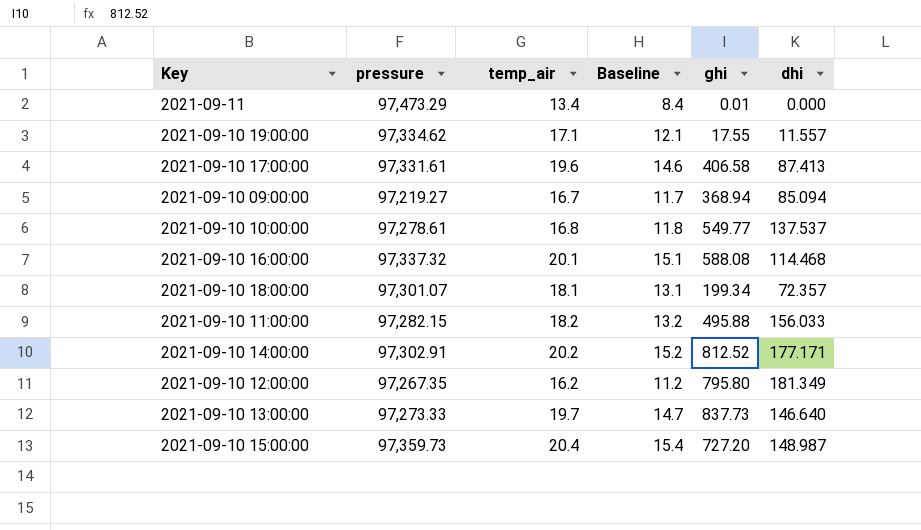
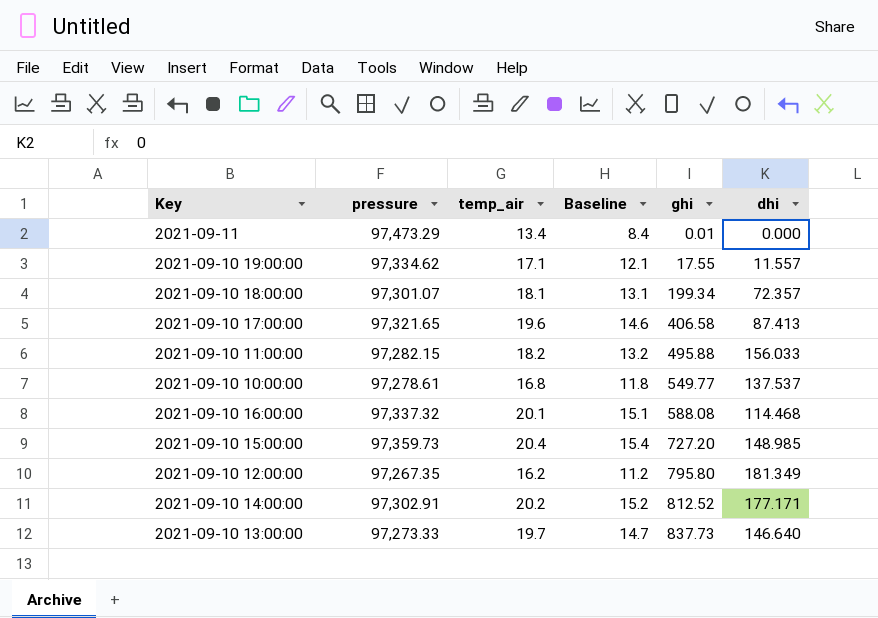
row order: none -> ghi ascending
row 2021-09-10 09:00:00: 97,219.27 | 16.7 | 11.7 | 368.94 | 85.094 -> none
2021-09-10 17:00:00 | pressure: 97,331.61 -> 97,321.65
2021-09-10 15:00:00 | dhi: 148.987 -> 148.985

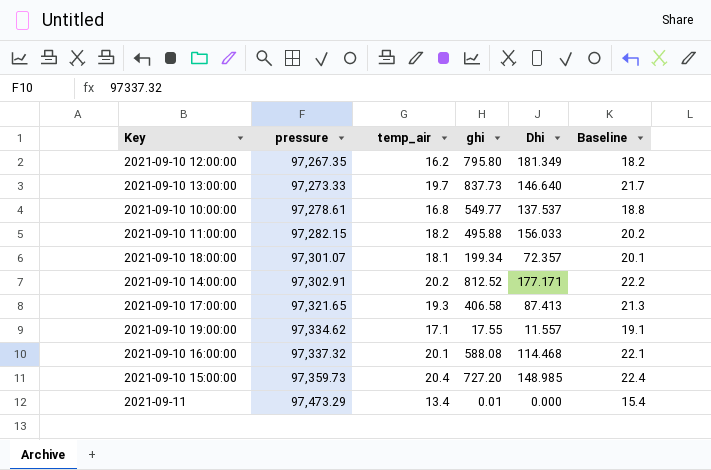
row order: ghi ascending -> pressure ascending
column name: dhi -> Dhi
column Baseline | formula: [temp_air] - 5 -> [temp_air] + 2
column Baseline | position: 4 -> 6
2021-09-10 17:00:00 | temp_air: 19.6 -> 19.3

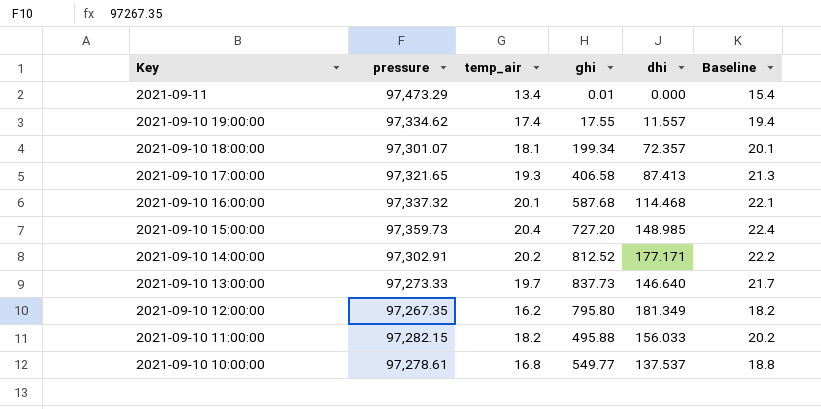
row order: pressure ascending -> Key descending
column name: Dhi -> dhi
2021-09-10 19:00:00 | temp_air: 17.1 -> 17.4
2021-09-10 19:00:00 | Baseline: 19.1 -> 19.4
2021-09-10 16:00:00 | ghi: 588.08 -> 587.68

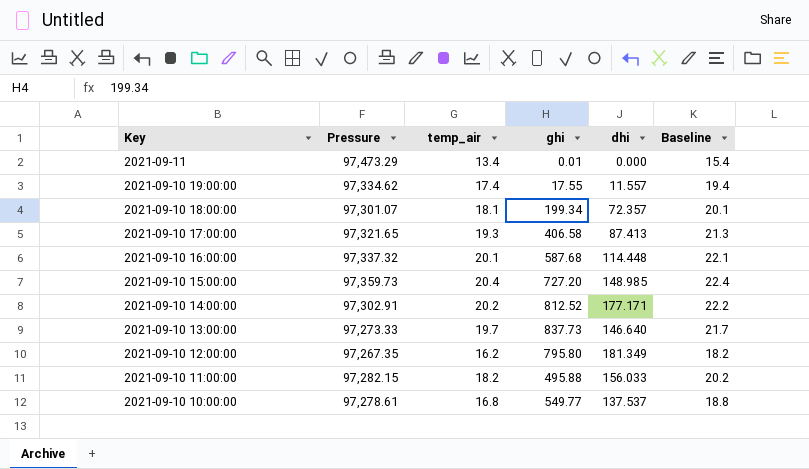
column name: pressure -> Pressure
2021-09-10 16:00:00 | dhi: 114.468 -> 114.448

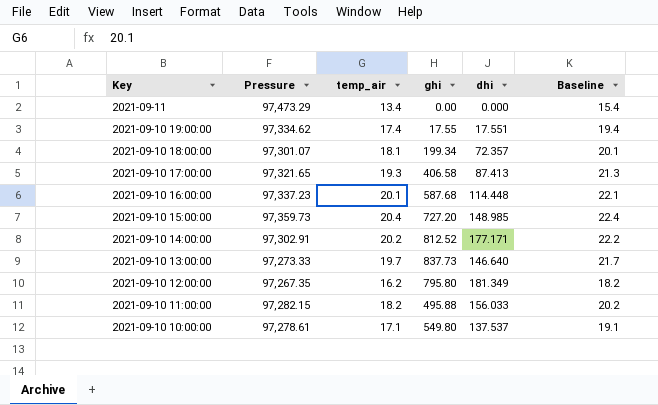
2021-09-11 | ghi: 0.01 -> 0.00
2021-09-10 19:00:00 | dhi: 11.557 -> 17.551
2021-09-10 16:00:00 | Pressure: 97,337.32 -> 97,337.23
2021-09-10 10:00:00 | temp_air: 16.8 -> 17.1
2021-09-10 10:00:00 | ghi: 549.77 -> 549.80
2021-09-10 10:00:00 | Baseline: 18.8 -> 19.1

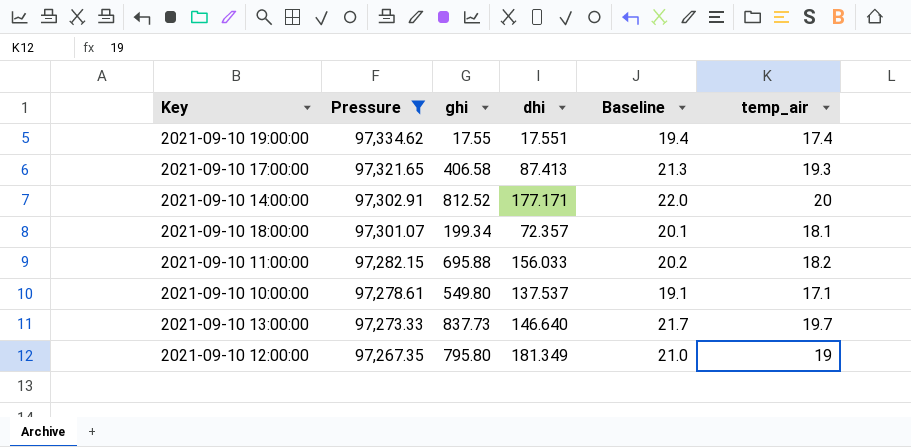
filter: none -> Pressure <= 97,334.62
row order: Key descending -> Pressure descending
column temp_air | position: 3 -> 6
2021-09-10 14:00:00 | Baseline: 22.2 -> 22.0
2021-09-10 14:00:00 | temp_air: 20.2 -> 20
2021-09-10 11:00:00 | ghi: 495.88 -> 695.88
2021-09-10 12:00:00 | Baseline: 18.2 -> 21.0
2021-09-10 12:00:00 | temp_air: 16.2 -> 19

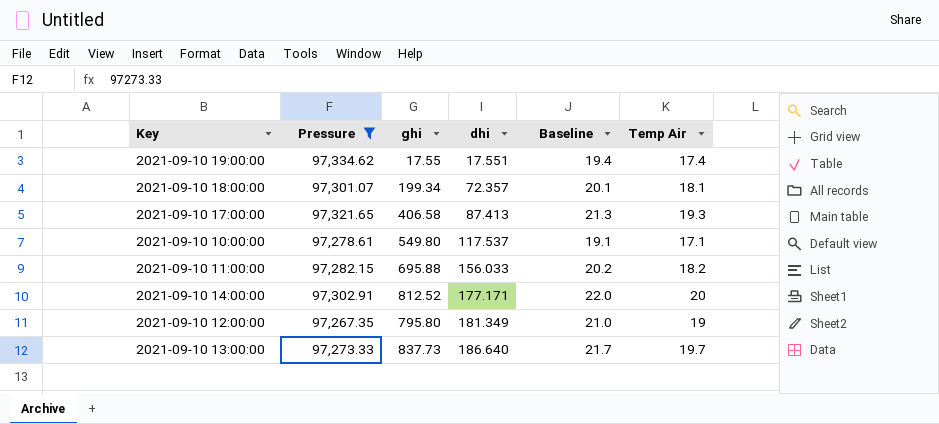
row order: Pressure descending -> dhi ascending
column name: temp_air -> Temp Air
2021-09-10 10:00:00 | dhi: 137.537 -> 117.537
2021-09-10 13:00:00 | dhi: 146.640 -> 186.640

